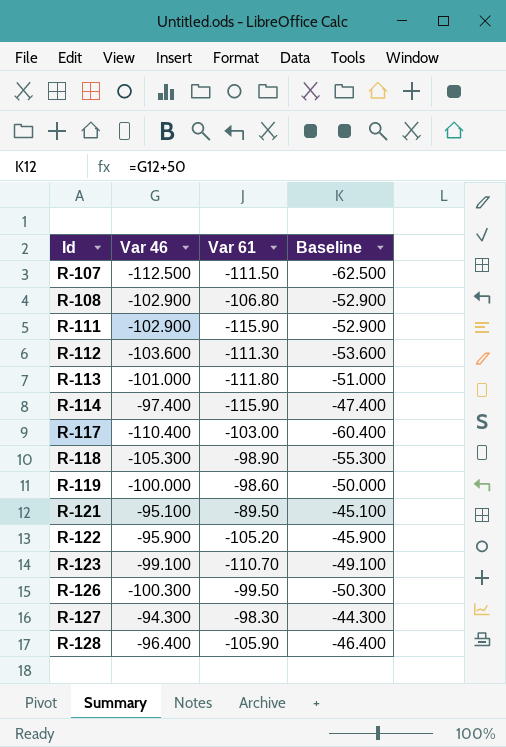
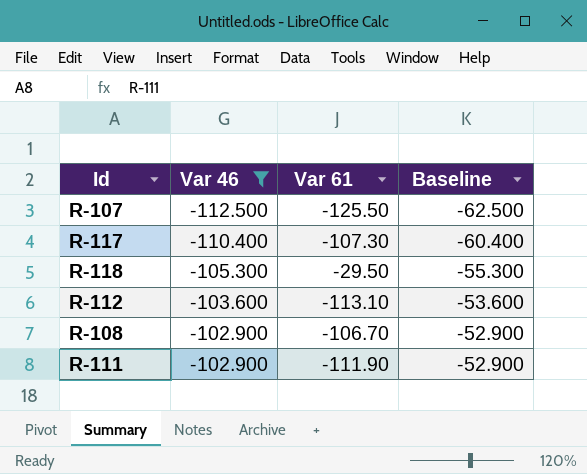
filter: none -> Var 46 <= -102.900
row order: Id ascending -> Var 46 ascending
R-107 | Var 61: -111.50 -> -125.50
R-117 | Var 61: -103.00 -> -107.30
R-118 | Var 61: -98.90 -> -29.50
R-112 | Var 61: -111.30 -> -113.10
R-108 | Var 61: -106.80 -> -106.70
R-111 | Var 61: -115.90 -> -111.90

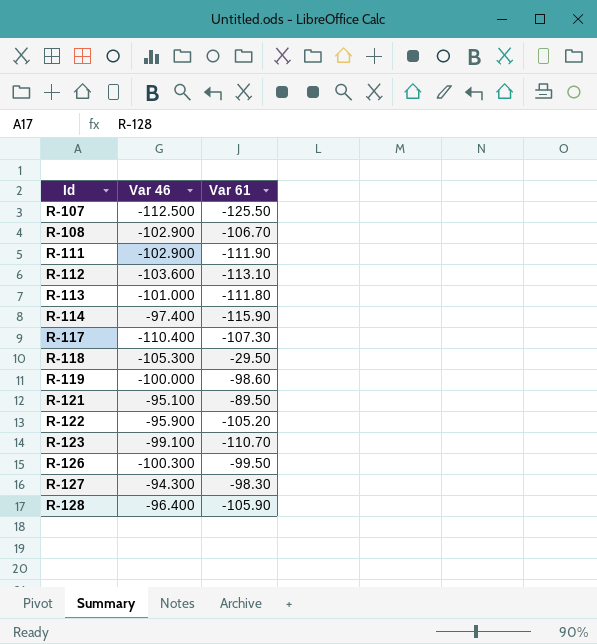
filter: Var 46 <= -102.900 -> none
row order: Var 46 ascending -> Id ascending
column Baseline | formula: [Var 46] + 50 -> none

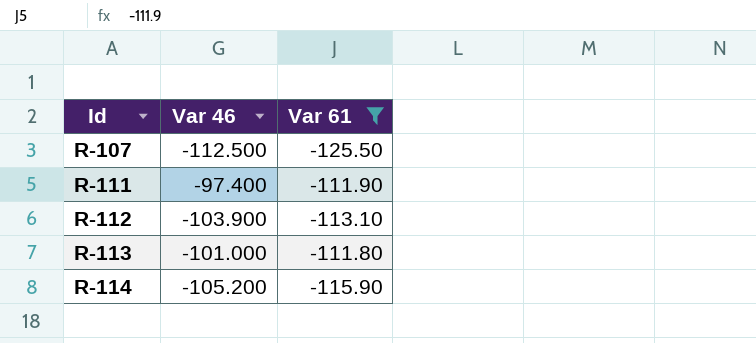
filter: none -> Var 61 <= -111.80
R-111 | Var 46: -102.900 -> -97.400
R-112 | Var 46: -103.600 -> -103.900
R-114 | Var 46: -97.400 -> -105.200

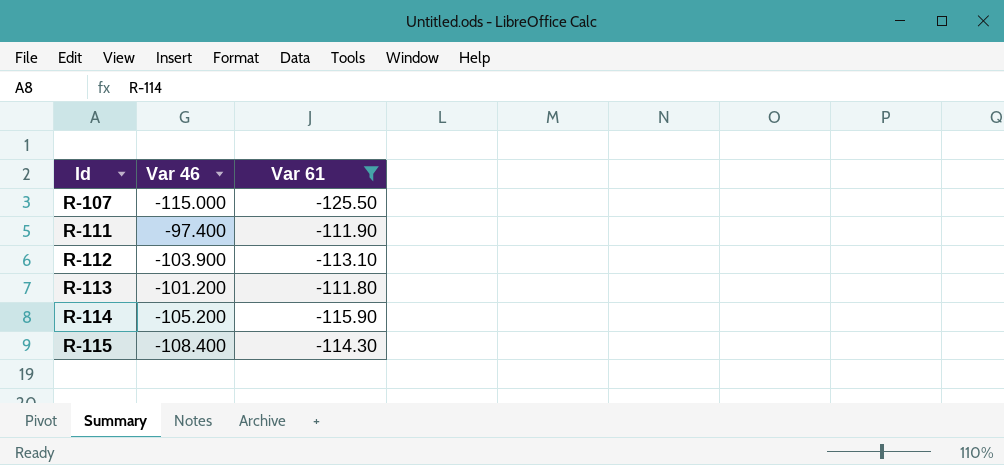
R-107 | Var 46: -112.500 -> -115.000
R-113 | Var 46: -101.000 -> -101.200
row R-115: none -> -108.400 | -114.30

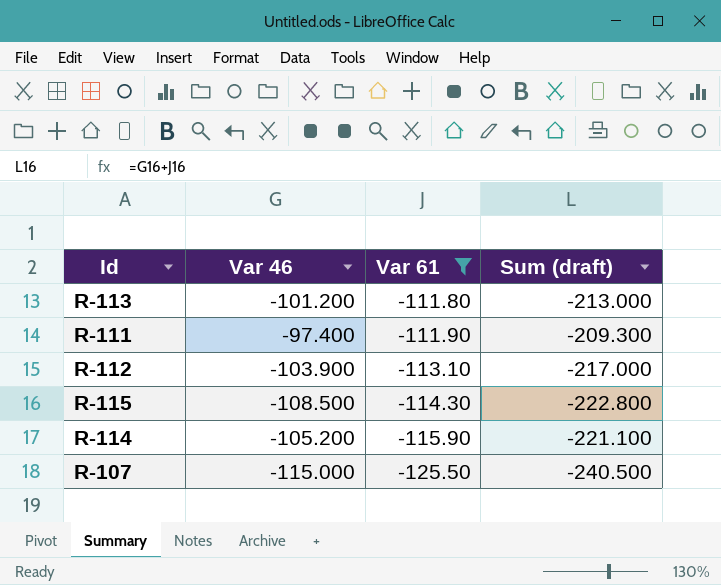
row order: Id ascending -> Var 61 descending
column Sum (draft) | formula: none -> [Var 46] + [Var 61]
R-115 | Var 46: -108.400 -> -108.500

